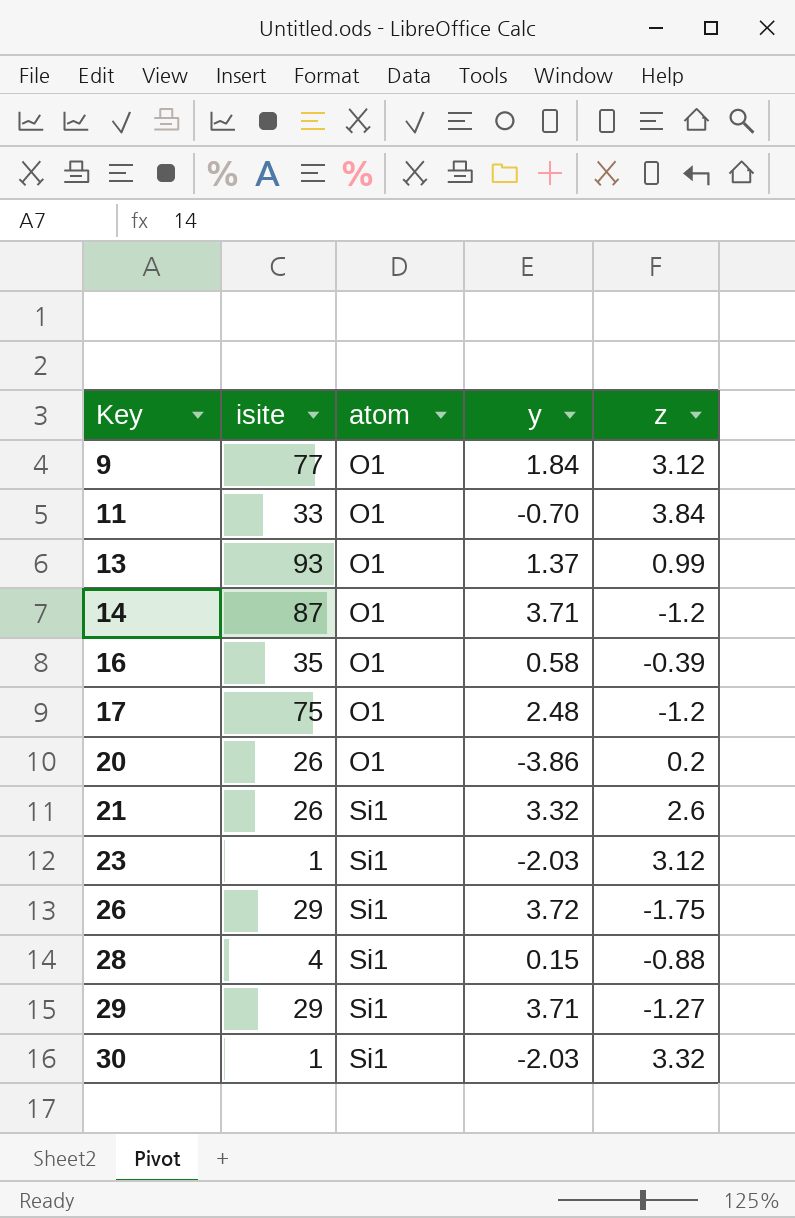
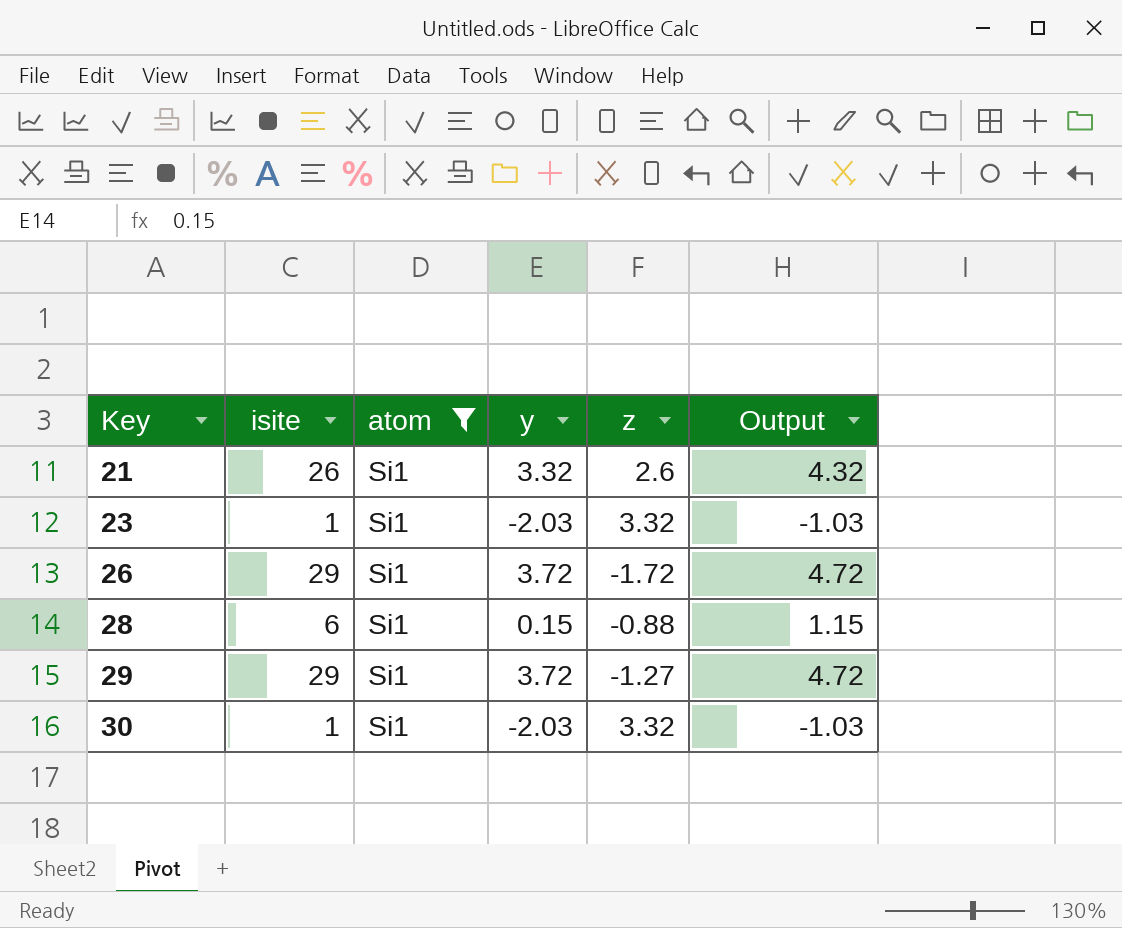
filter: none -> atom = Si1
column Output | formula: none -> [y] + 1
23 | z: 3.12 -> 3.32
26 | z: -1.75 -> -1.72
28 | isite: 4 -> 6
29 | y: 3.71 -> 3.72

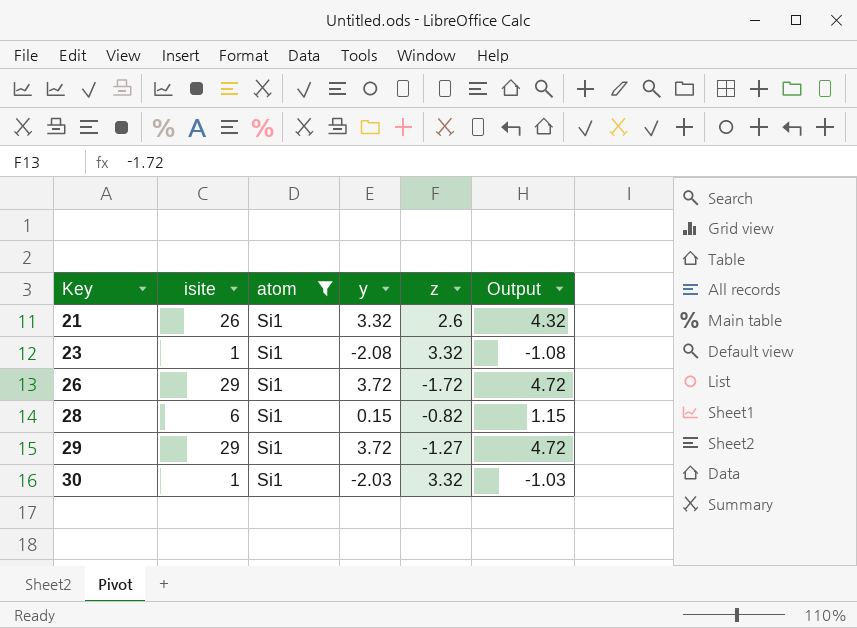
23 | y: -2.03 -> -2.08
23 | Output: -1.03 -> -1.08
28 | z: -0.88 -> -0.82

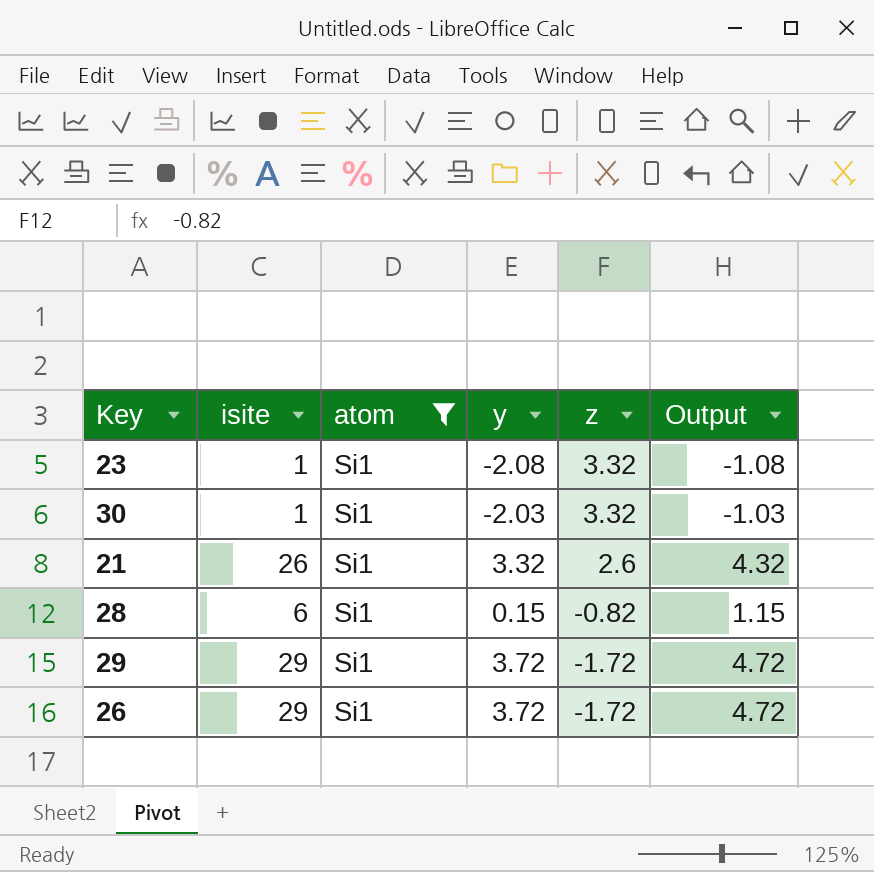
row order: Key ascending -> z descending
29 | z: -1.27 -> -1.72

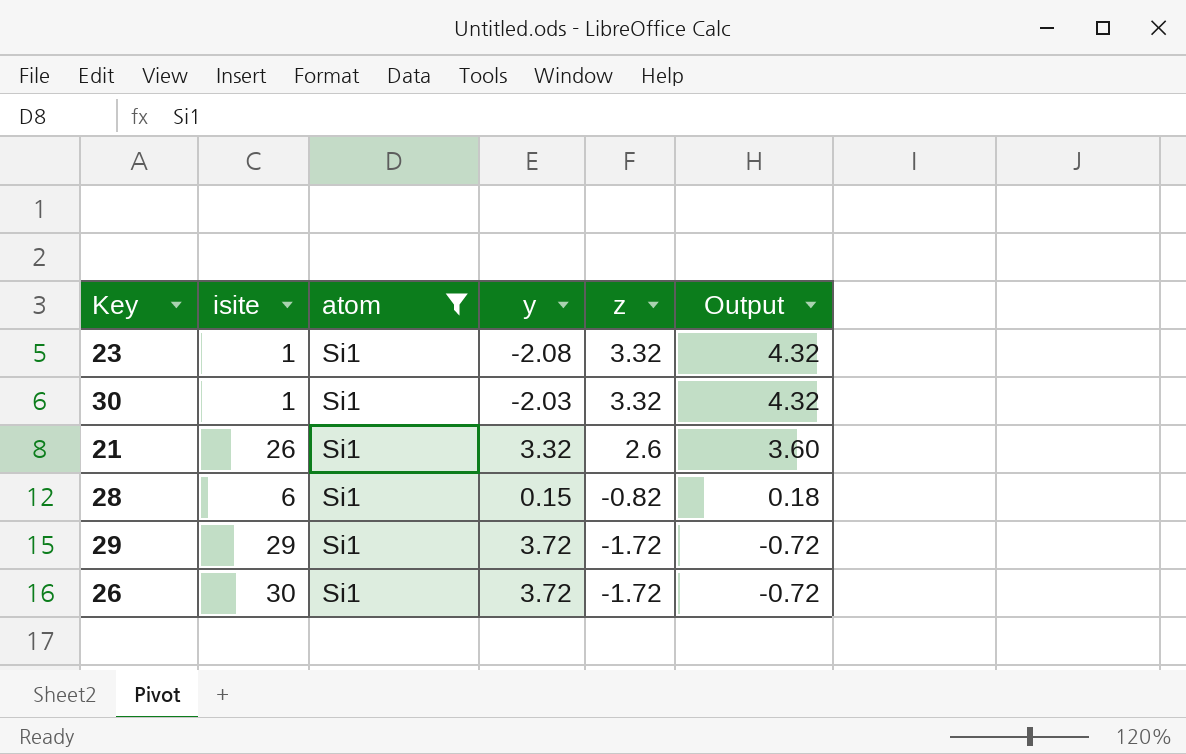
column Output | formula: [y] + 1 -> [z] + 1
26 | isite: 29 -> 30

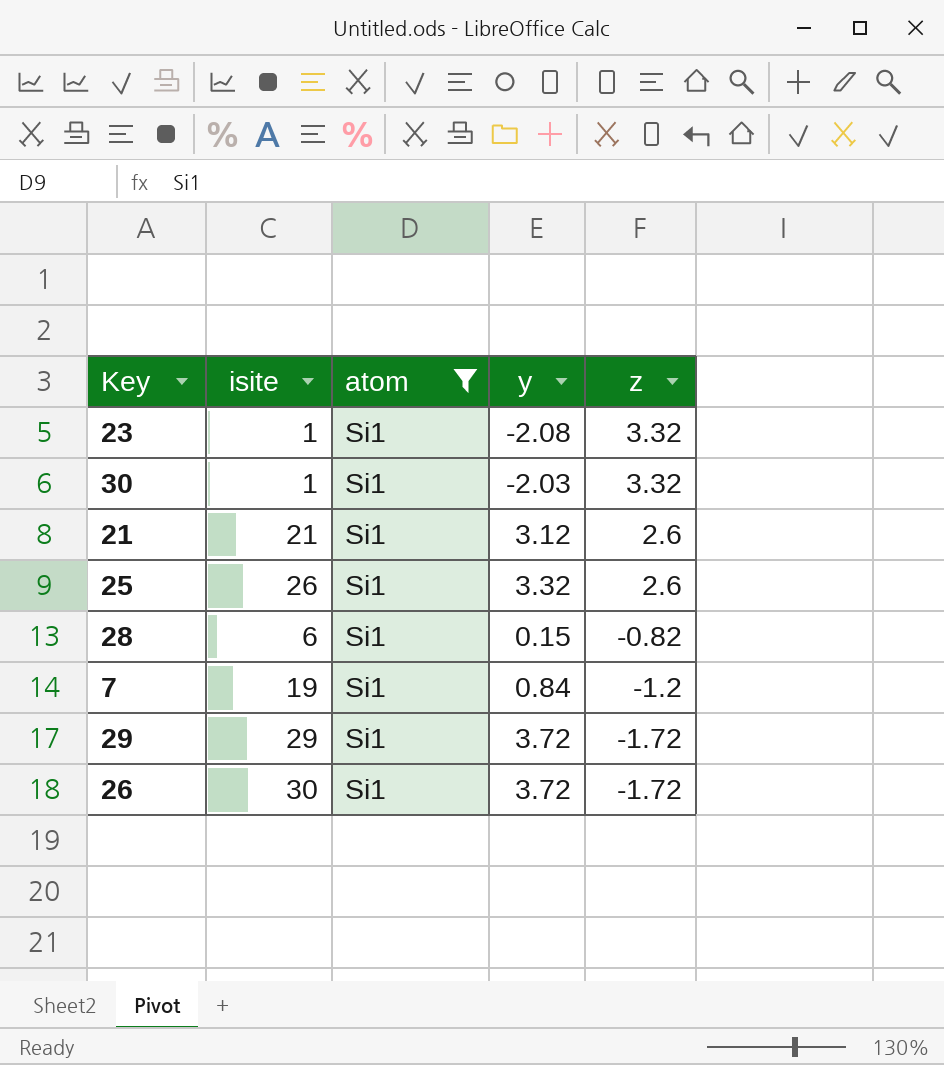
column Output | formula: [z] + 1 -> none
21 | isite: 26 -> 21
21 | y: 3.32 -> 3.12
row 25: none -> 26 | Si1 | 3.32 | 2.6
row 7: none -> 19 | Si1 | 0.84 | -1.2

